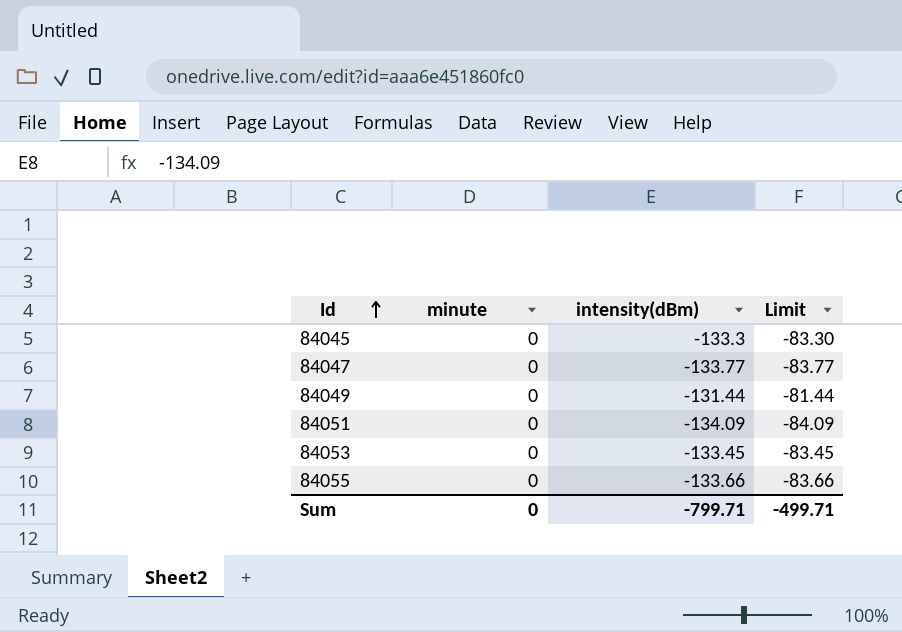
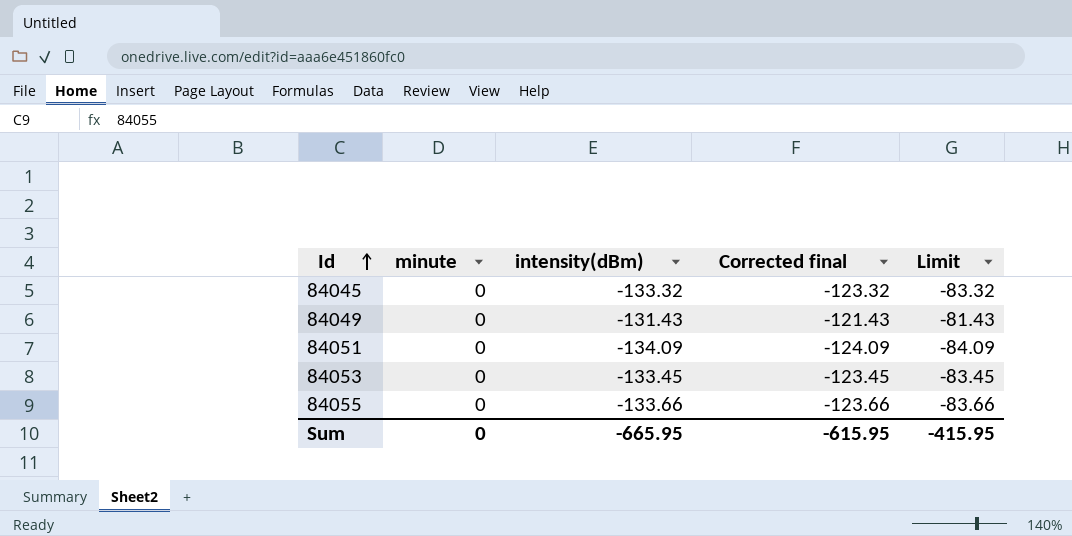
column Corrected final | formula: none -> [intensity(dBm)] + 10
row 84047: 0 | -133.77 | -83.77 -> none
84045 | intensity(dBm): -133.3 -> -133.32
84045 | Limit: -83.30 -> -83.32
84049 | intensity(dBm): -131.44 -> -131.43
84049 | Limit: -81.44 -> -81.43
Sum | intensity(dBm): -799.71 -> -665.95
Sum | Limit: -499.71 -> -415.95

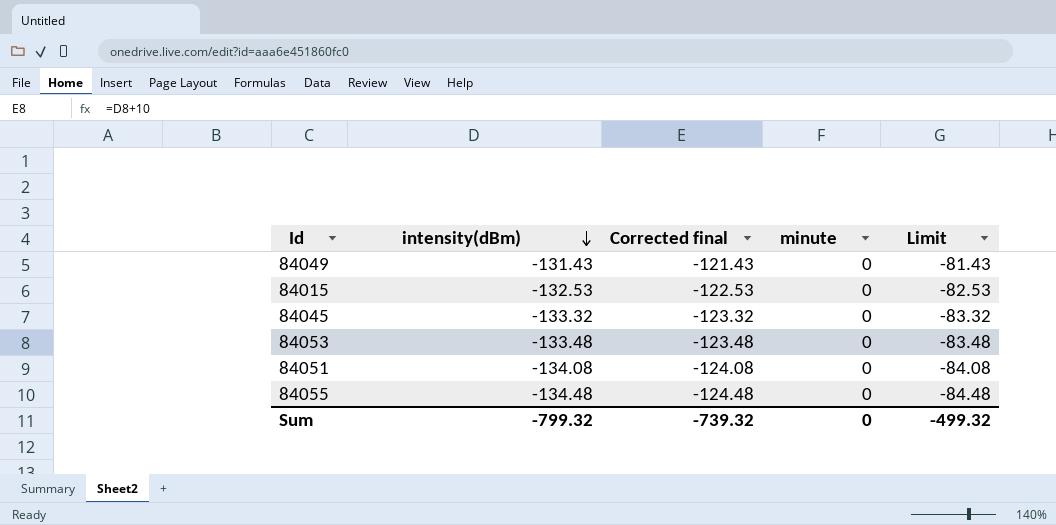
row order: Id ascending -> intensity(dBm) descending
column minute | position: 2 -> 4
row 84015: none -> -132.53 | -122.53 | 0 | -82.53
84053 | intensity(dBm): -133.45 -> -133.48
84053 | Corrected final: -123.45 -> -123.48
84053 | Limit: -83.45 -> -83.48
84051 | intensity(dBm): -134.09 -> -134.08
84051 | Corrected final: -124.09 -> -124.08
84051 | Limit: -84.09 -> -84.08
84055 | intensity(dBm): -133.66 -> -134.48
84055 | Corrected final: -123.66 -> -124.48
84055 | Limit: -83.66 -> -84.48
Sum | intensity(dBm): -665.95 -> -799.32
Sum | Corrected final: -615.95 -> -739.32
Sum | Limit: -415.95 -> -499.32

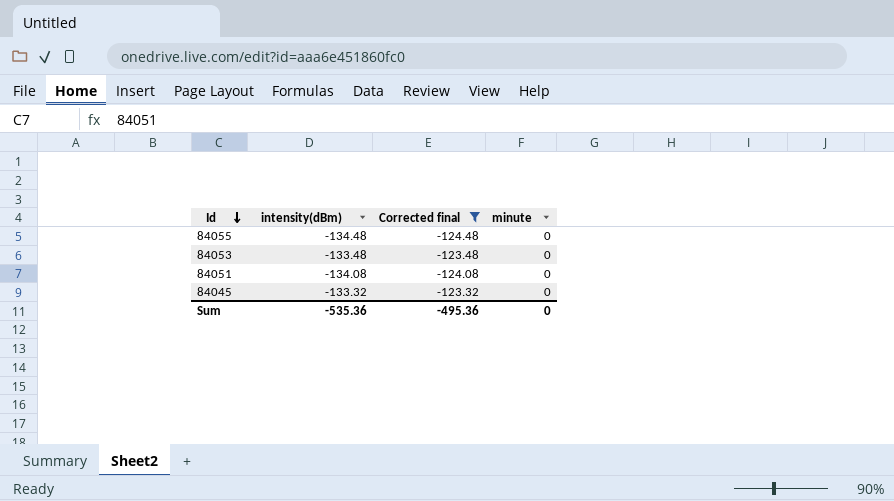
filter: none -> Corrected final <= -123.32
row order: intensity(dBm) descending -> Id descending
column Limit | formula: [intensity(dBm)] + 50 -> none
Sum | intensity(dBm): -799.32 -> -535.36
Sum | Corrected final: -739.32 -> -495.36

